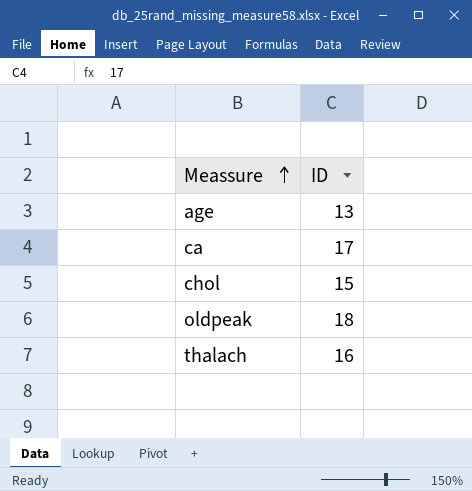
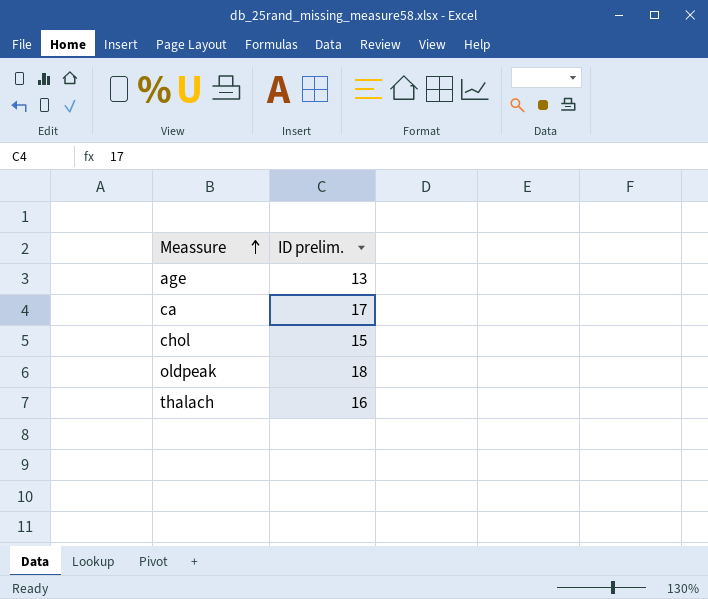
column name: ID -> ID prelim.

